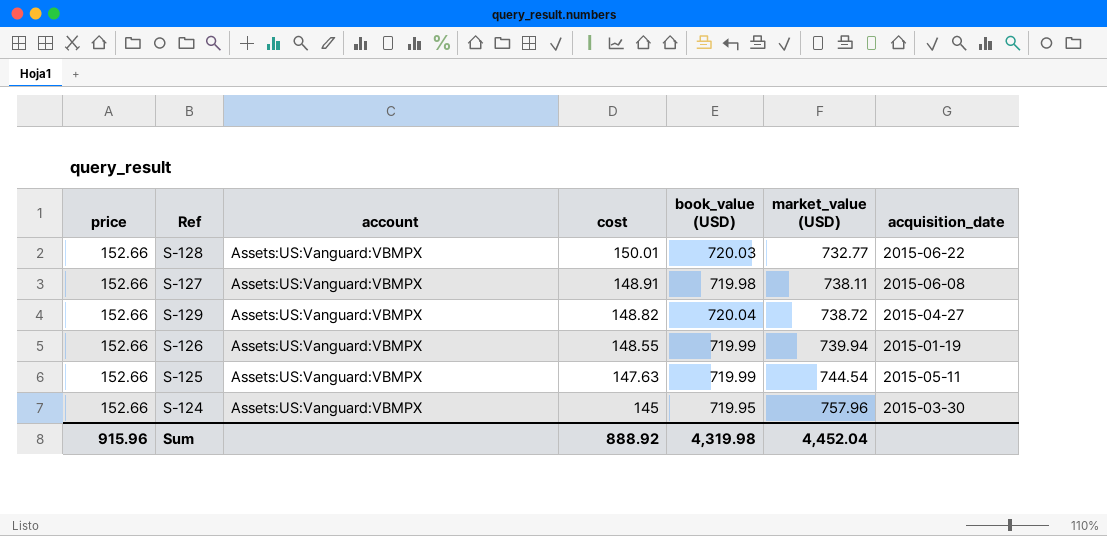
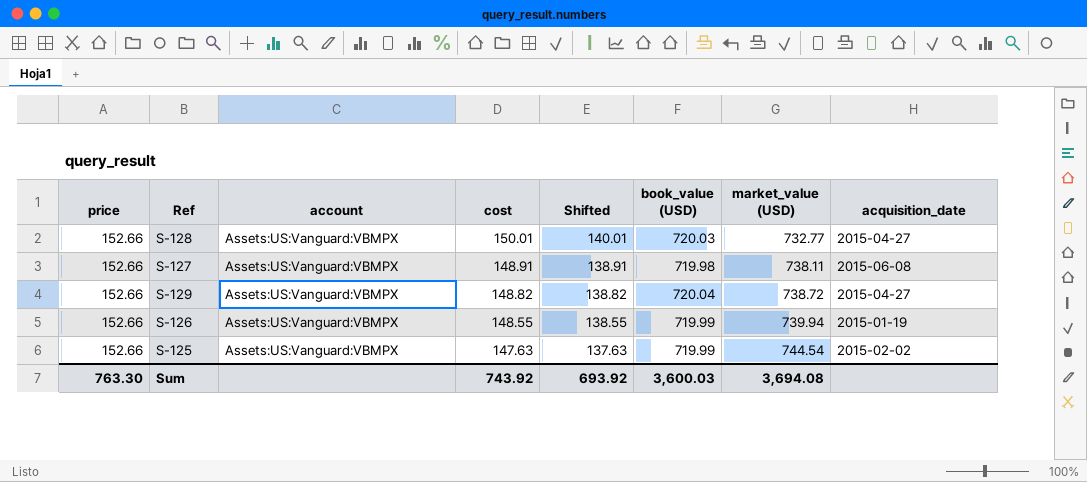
column Shifted | formula: none -> [cost] - 10
row S-124: 152.66 | Assets:US:Vanguard:VBMPX | 145 | 719.95 | 757.96 | 2015-03-30 -> none
S-128 | acquisition_date: 2015-06-22 -> 2015-04-27
S-125 | acquisition_date: 2015-05-11 -> 2015-02-02
Sum | price: 915.96 -> 763.30
Sum | cost: 888.92 -> 743.92
Sum | book_value (USD): 4,319.98 -> 3,600.03
Sum | market_value (USD): 4,452.04 -> 3,694.08

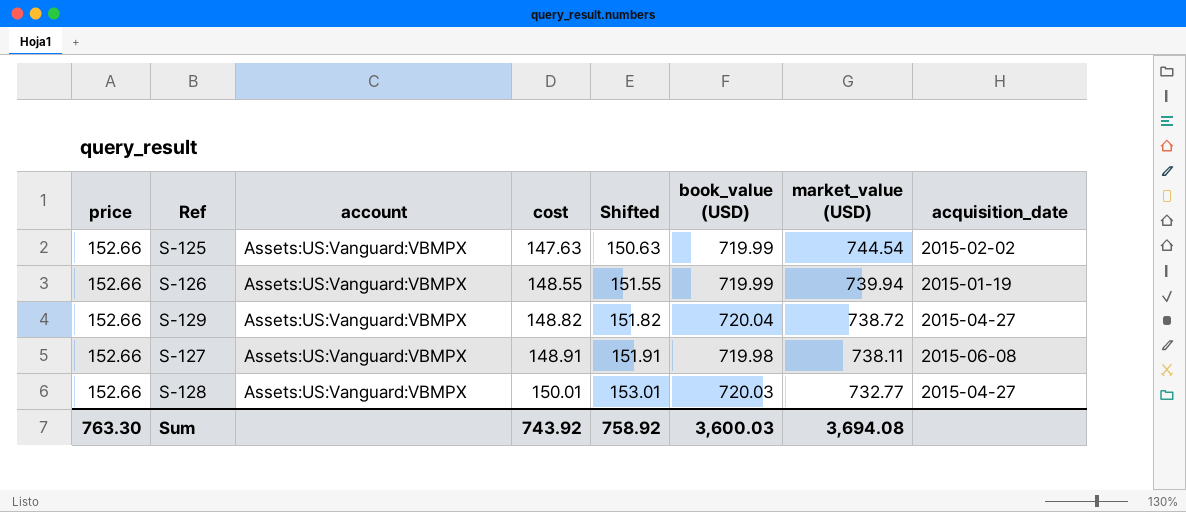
row order: cost descending -> cost ascending
column Shifted | formula: [cost] - 10 -> [cost] + 3
Sum | Shifted: 693.92 -> 758.92

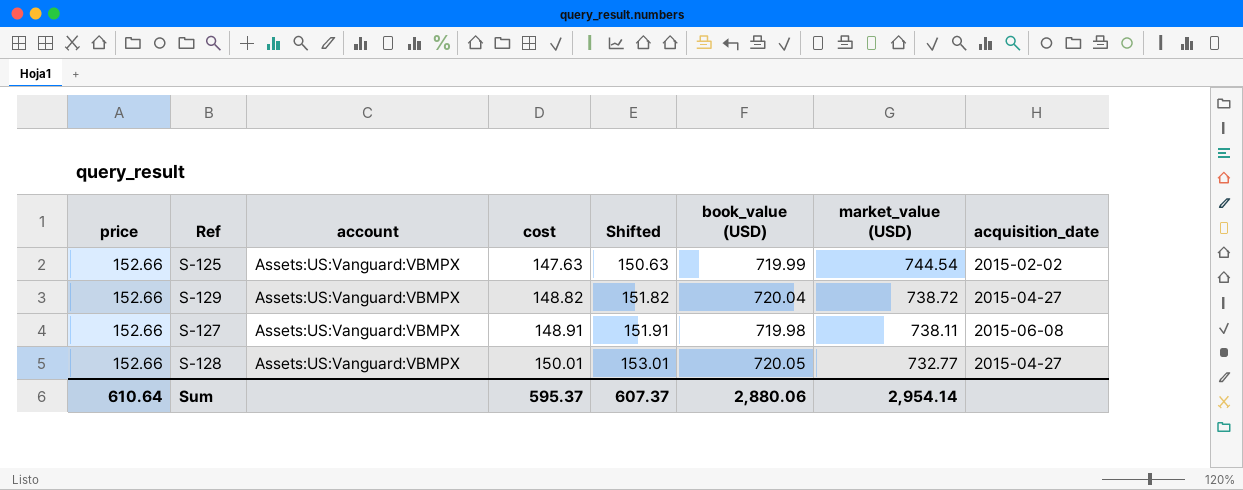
row S-126: 152.66 | Assets:US:Vanguard:VBMPX | 148.55 | 151.55 | 719.99 | 739.94 | 2015-01-19 -> none
S-128 | book_value (USD): 720.03 -> 720.05
Sum | price: 763.30 -> 610.64
Sum | cost: 743.92 -> 595.37
Sum | Shifted: 758.92 -> 607.37
Sum | book_value (USD): 3,600.03 -> 2,880.06
Sum | market_value (USD): 3,694.08 -> 2,954.14

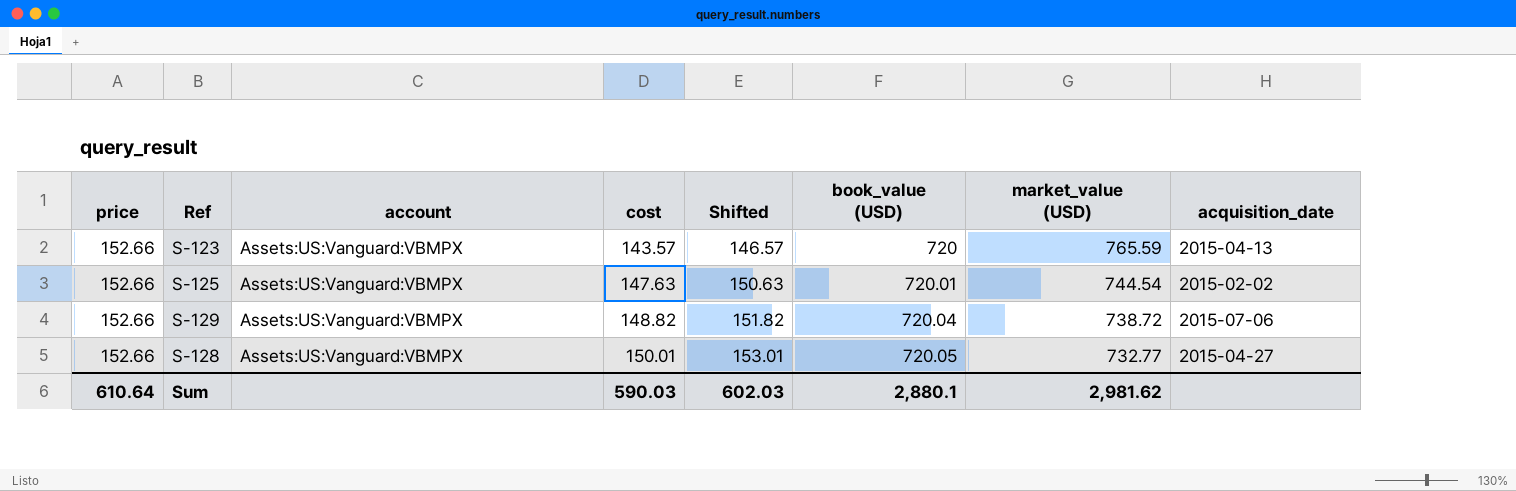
row S-127: 152.66 | Assets:US:Vanguard:VBMPX | 148.91 | 151.91 | 719.98 | 738.11 | 2015-06-08 -> none
row S-123: none -> 152.66 | Assets:US:Vanguard:VBMPX | 143.57 | 146.57 | 720 | 765.59 | 2015-04-13
S-125 | book_value (USD): 719.99 -> 720.01
S-129 | acquisition_date: 2015-04-27 -> 2015-07-06
Sum | cost: 595.37 -> 590.03
Sum | Shifted: 607.37 -> 602.03
Sum | book_value (USD): 2,880.06 -> 2,880.1
Sum | market_value (USD): 2,954.14 -> 2,981.62

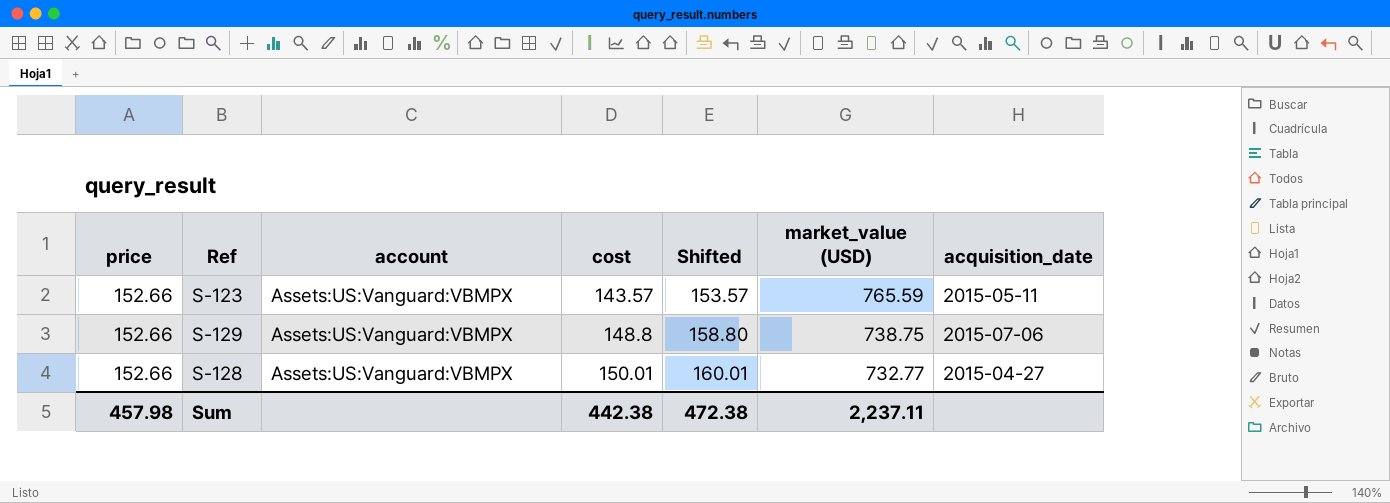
column book_value (USD) | position: 6 -> none
column Shifted | formula: [cost] + 3 -> [cost] + 10
row S-125: 152.66 | Assets:US:Vanguard:VBMPX | 147.63 | 150.63 | 720.01 | 744.54 | 2015-02-02 -> none
S-123 | acquisition_date: 2015-04-13 -> 2015-05-11
S-129 | cost: 148.82 -> 148.8
S-129 | market_value (USD): 738.72 -> 738.75
Sum | price: 610.64 -> 457.98
Sum | cost: 590.03 -> 442.38
Sum | Shifted: 602.03 -> 472.38
Sum | market_value (USD): 2,981.62 -> 2,237.11

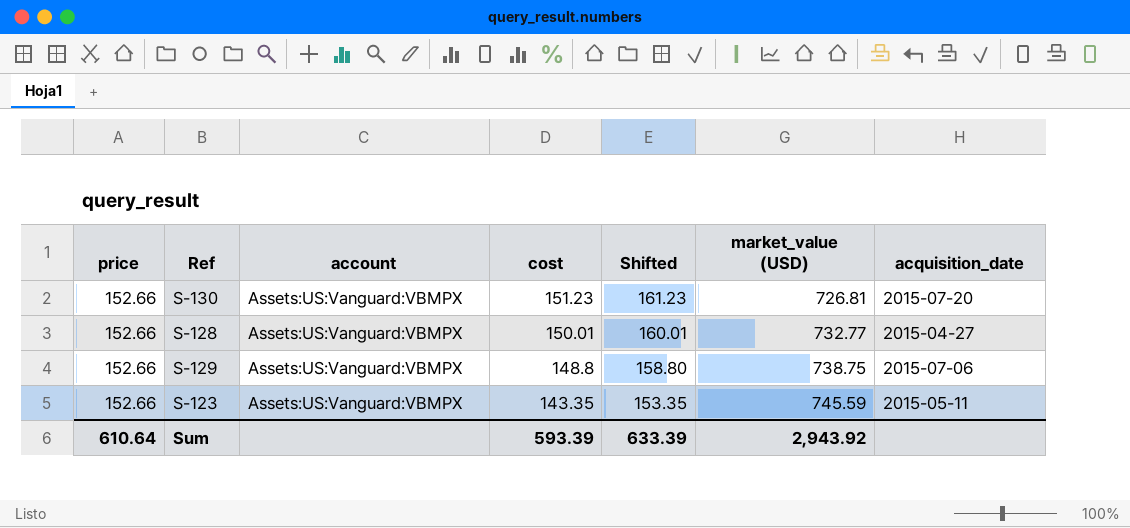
row order: cost ascending -> cost descending
row S-130: none -> 152.66 | Assets:US:Vanguard:VBMPX | 151.23 | 161.23 | 726.81 | 2015-07-20
S-123 | cost: 143.57 -> 143.35
S-123 | Shifted: 153.57 -> 153.35
S-123 | market_value (USD): 765.59 -> 745.59
Sum | price: 457.98 -> 610.64
Sum | cost: 442.38 -> 593.39
Sum | Shifted: 472.38 -> 633.39
Sum | market_value (USD): 2,237.11 -> 2,943.92

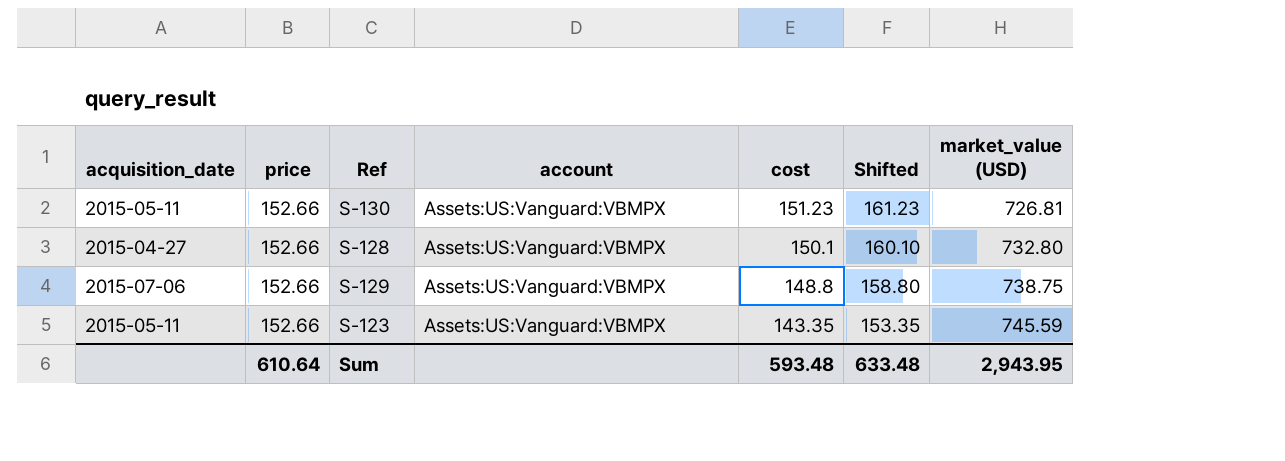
column acquisition_date | position: 7 -> 1
S-130 | acquisition_date: 2015-07-20 -> 2015-05-11
S-128 | cost: 150.01 -> 150.1
S-128 | Shifted: 160.01 -> 160.10
S-128 | market_value (USD): 732.77 -> 732.80
Sum | cost: 593.39 -> 593.48
Sum | Shifted: 633.39 -> 633.48
Sum | market_value (USD): 2,943.92 -> 2,943.95

